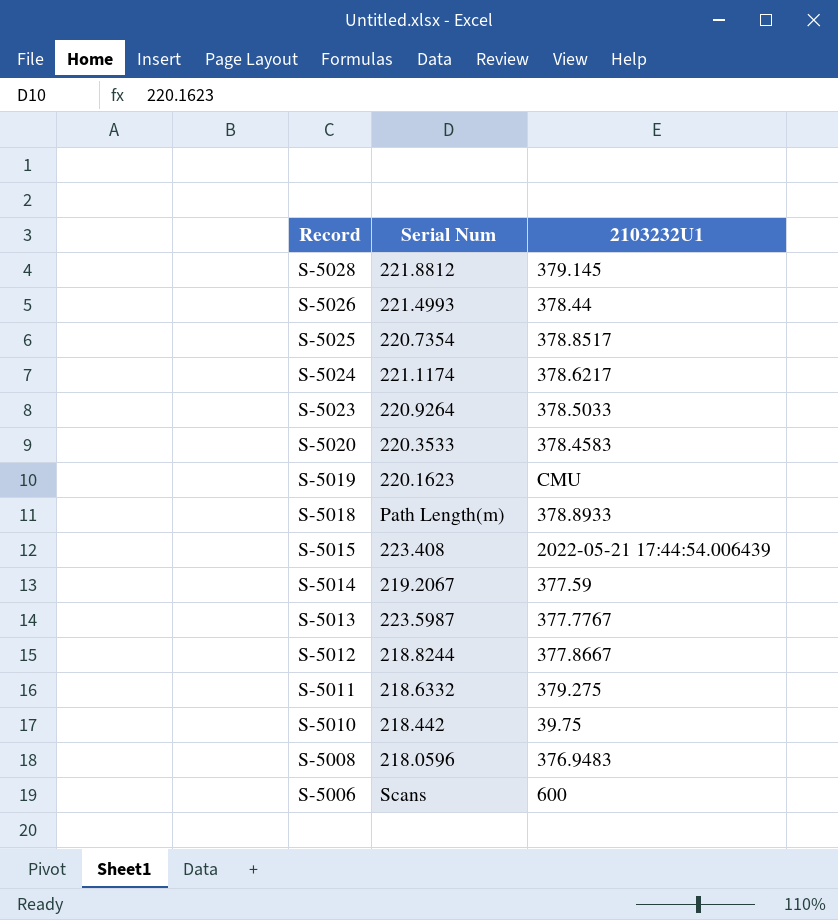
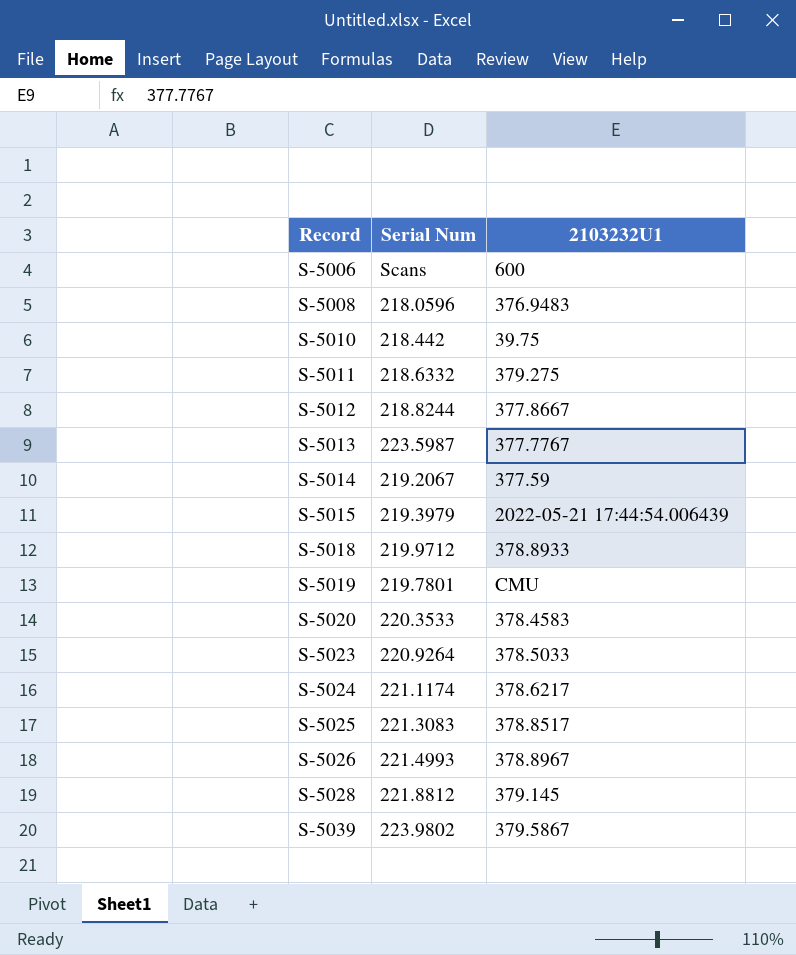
row order: Record descending -> Record ascending
S-5015 | Serial Num: 223.408 -> 219.3979
S-5018 | Serial Num: Path Length(m) -> 219.9712
S-5019 | Serial Num: 220.1623 -> 219.7801
S-5025 | Serial Num: 220.7354 -> 221.3083
S-5026 | 2103232U1: 378.44 -> 378.8967
row S-5039: none -> 223.9802 | 379.5867

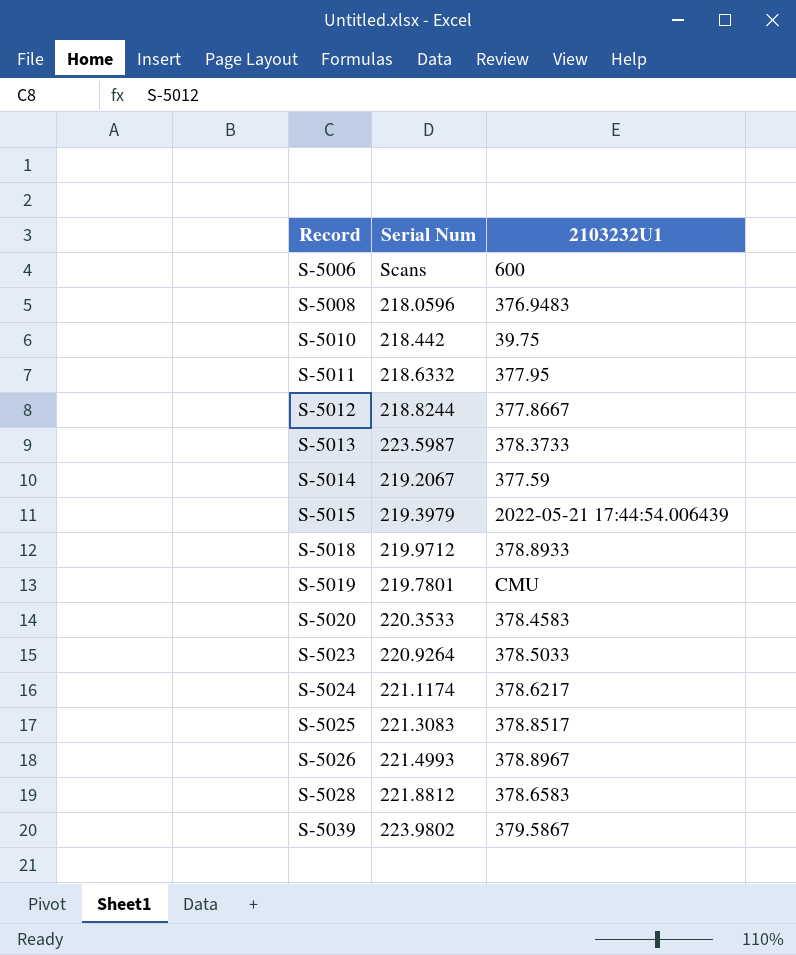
S-5011 | 2103232U1: 379.275 -> 377.95
S-5013 | 2103232U1: 377.7767 -> 378.3733
S-5028 | 2103232U1: 379.145 -> 378.6583

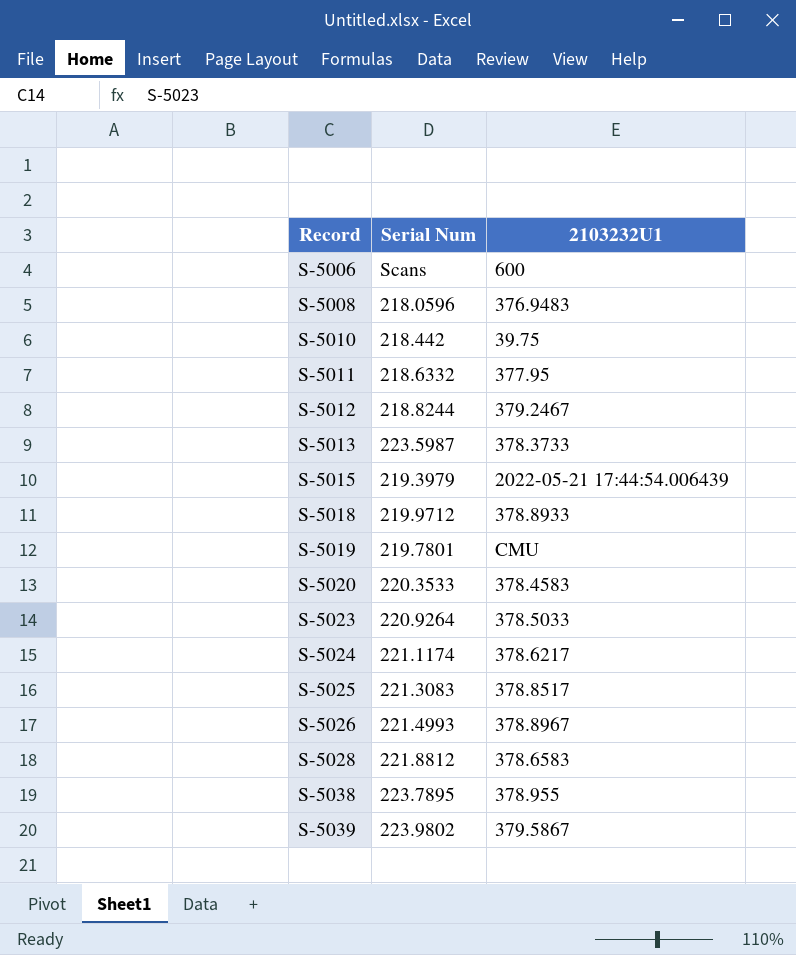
row S-5014: 219.2067 | 377.59 -> none
S-5012 | 2103232U1: 377.8667 -> 379.2467
row S-5038: none -> 223.7895 | 378.955

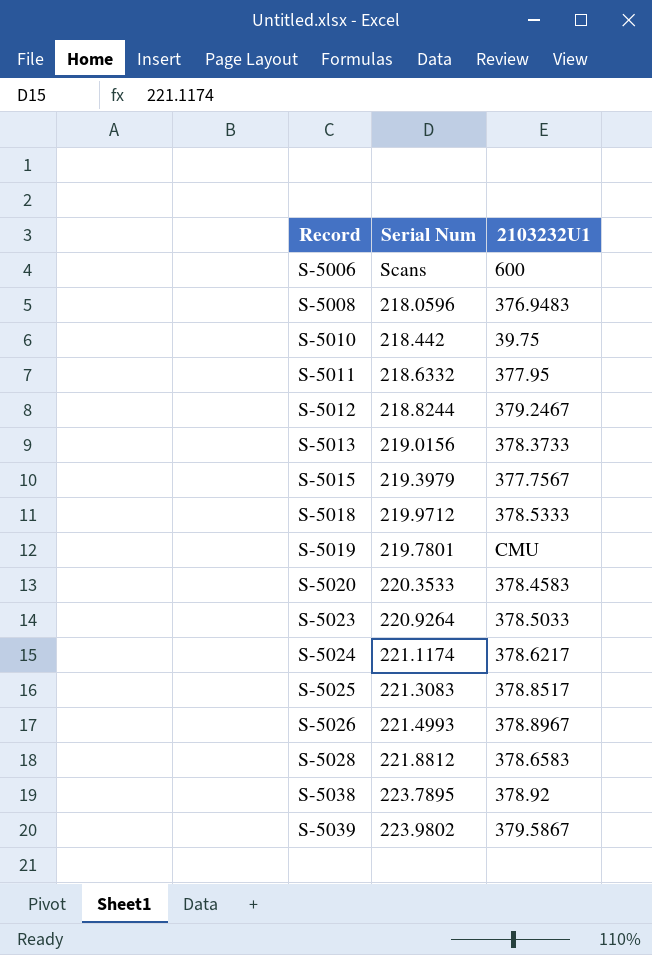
S-5013 | Serial Num: 223.5987 -> 219.0156
S-5015 | 2103232U1: 2022-05-21 17:44:54.006439 -> 377.7567
S-5018 | 2103232U1: 378.8933 -> 378.5333
S-5038 | 2103232U1: 378.955 -> 378.92

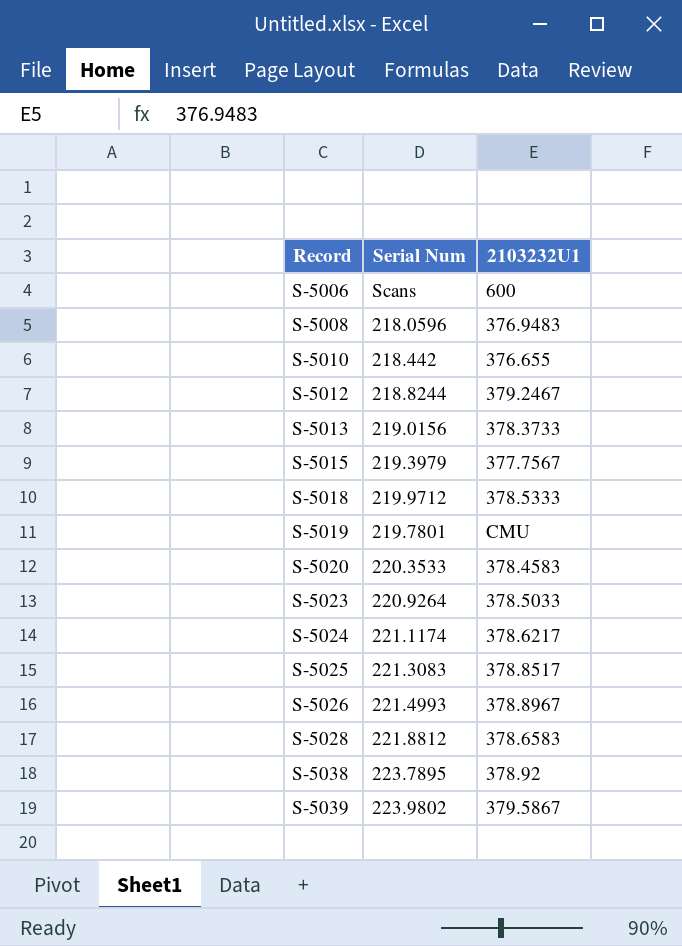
row S-5011: 218.6332 | 377.95 -> none
S-5010 | 2103232U1: 39.75 -> 376.655

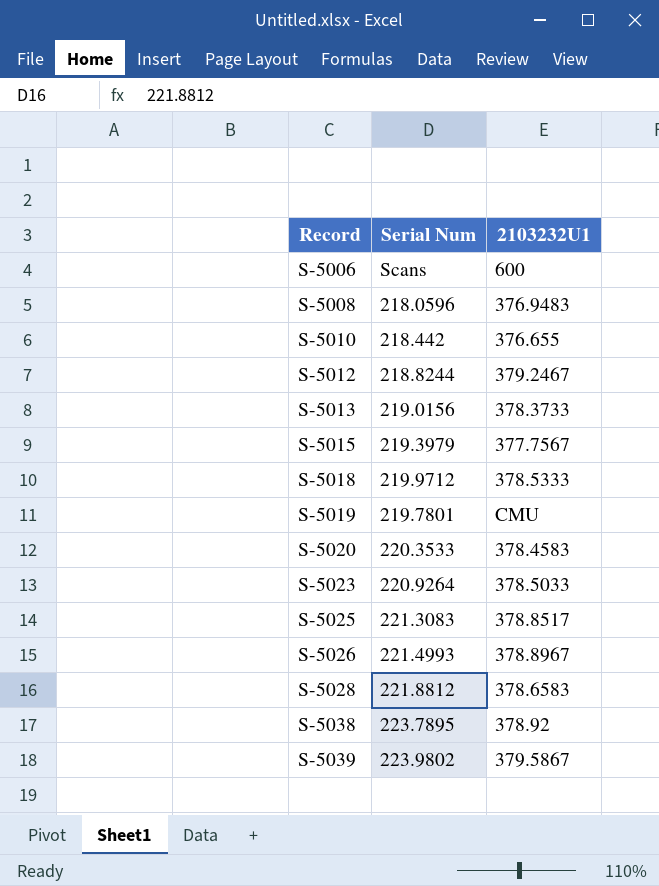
row S-5024: 221.1174 | 378.6217 -> none

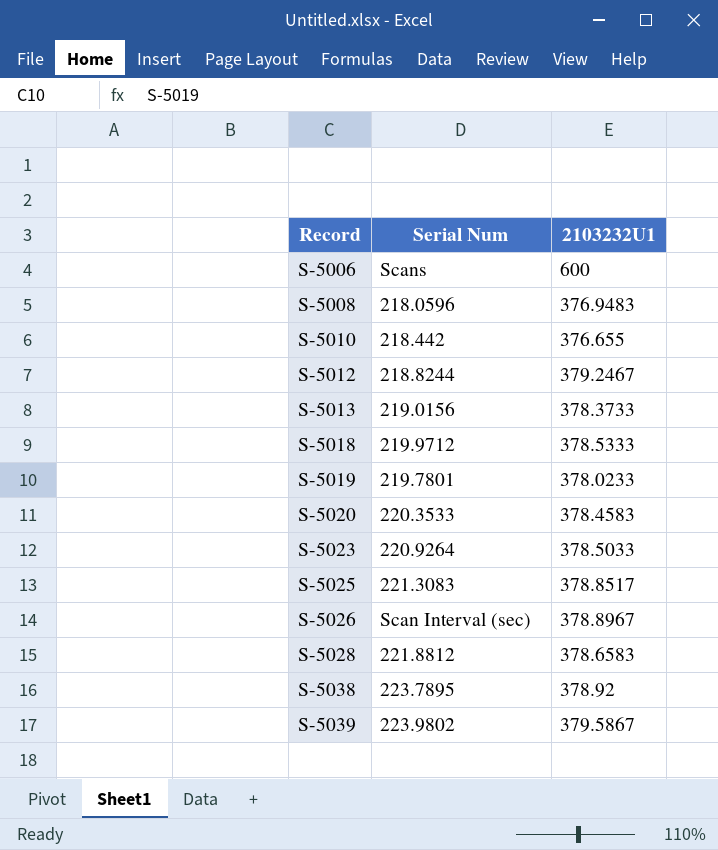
row S-5015: 219.3979 | 377.7567 -> none
S-5019 | 2103232U1: CMU -> 378.0233
S-5026 | Serial Num: 221.4993 -> Scan Interval (sec)

